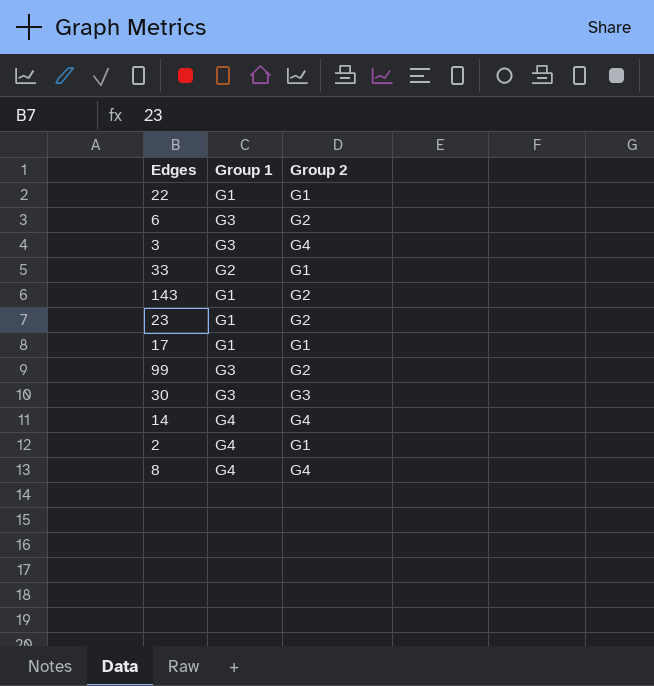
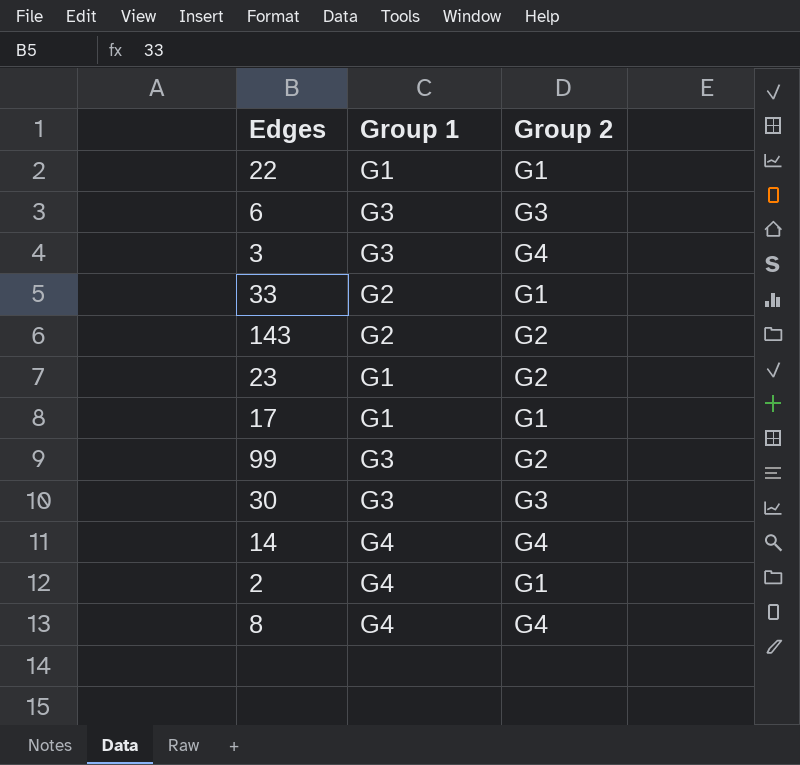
6 | Group 2: G2 -> G3
143 | Group 1: G1 -> G2

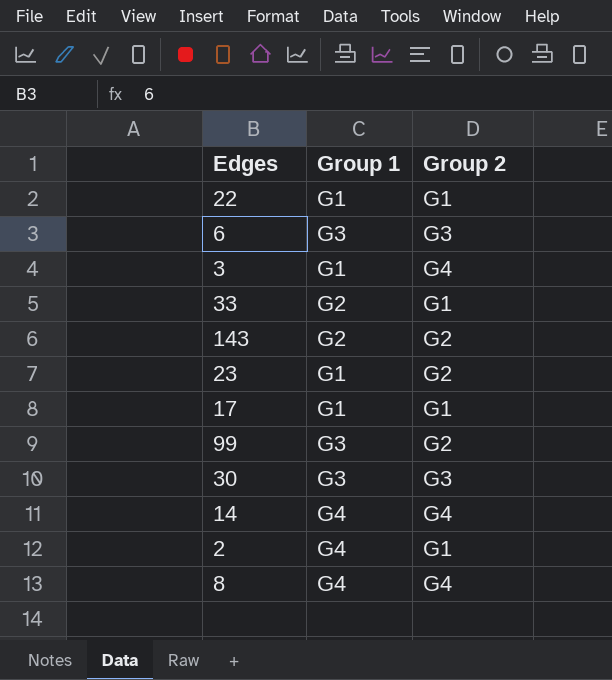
3 | Group 1: G3 -> G1

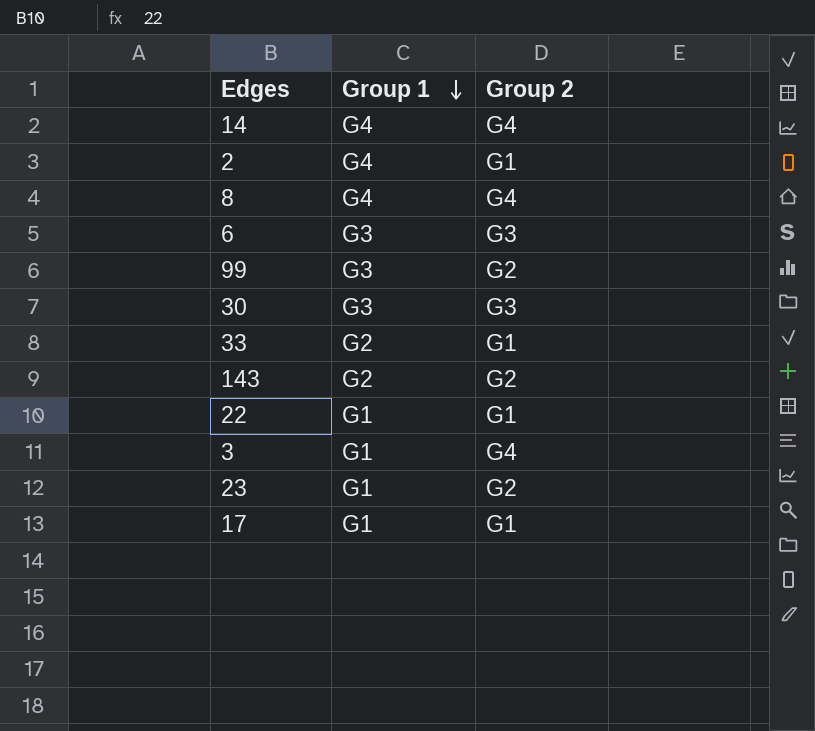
row order: none -> Group 1 descending

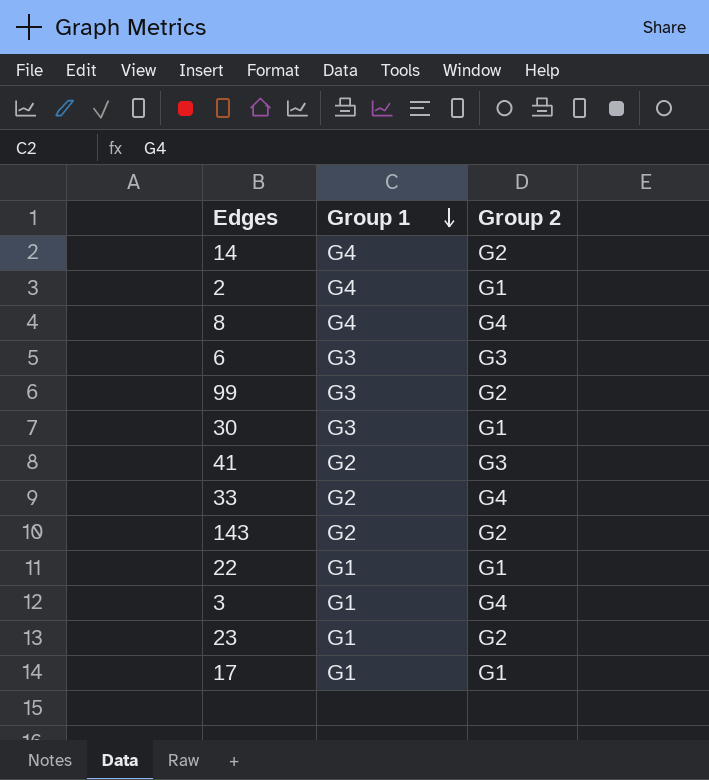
14 | Group 2: G4 -> G2
30 | Group 2: G3 -> G1
row 41: none -> G2 | G3
33 | Group 2: G1 -> G4

